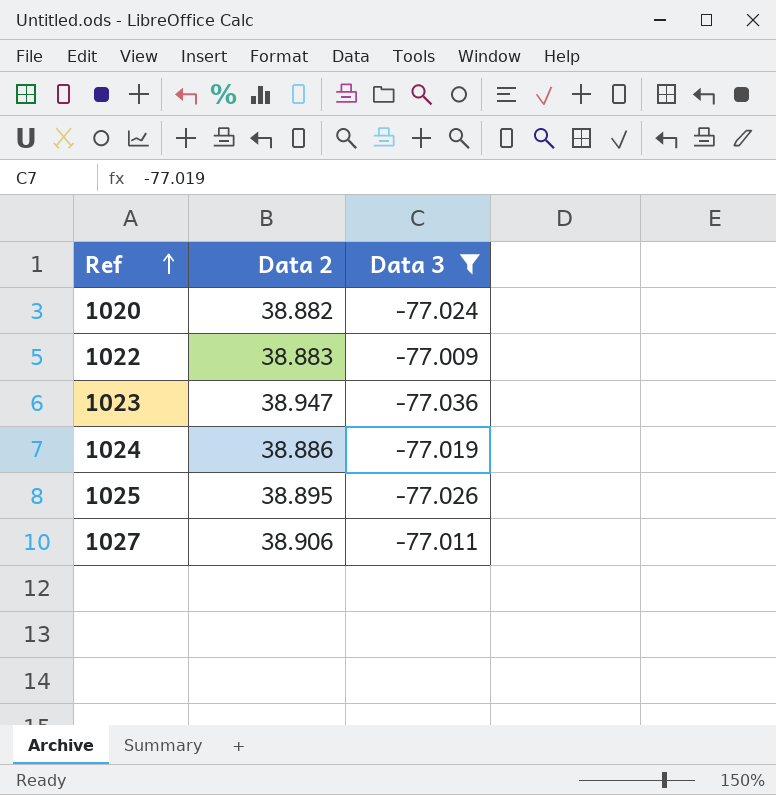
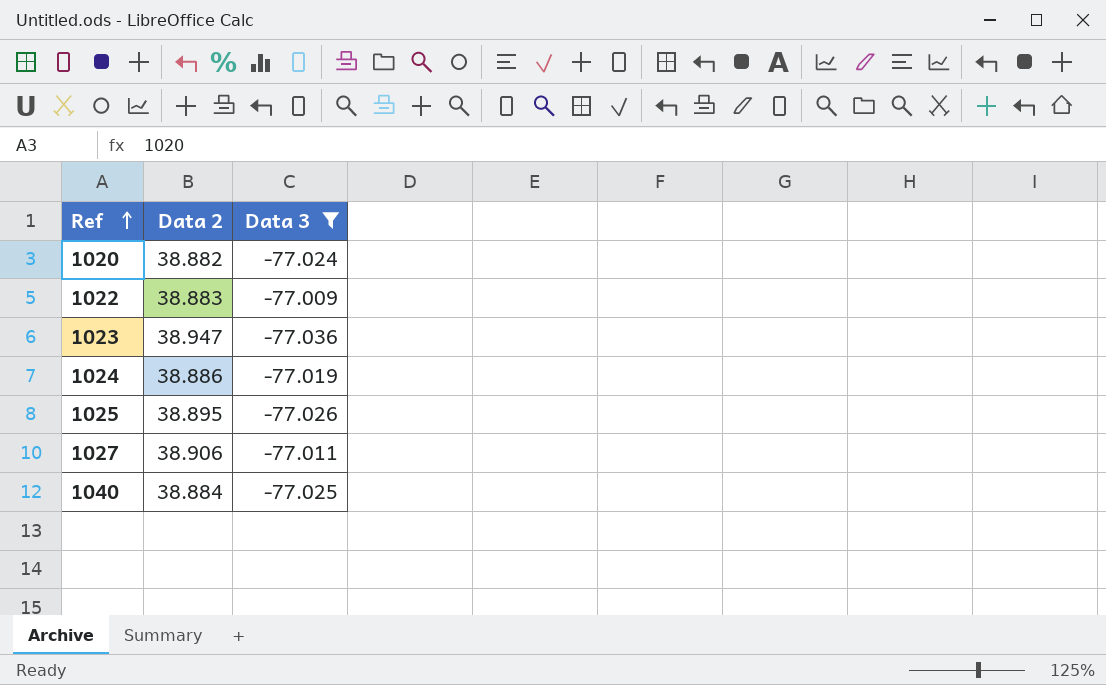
row 1040: none -> 38.884 | -77.025

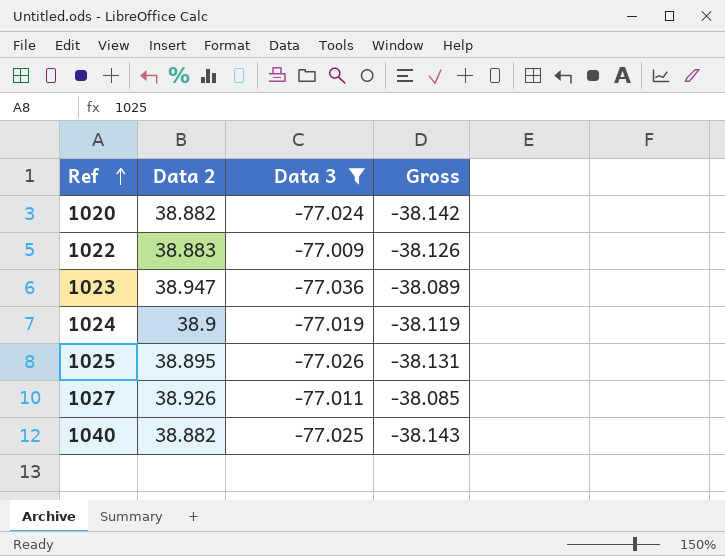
column Gross | formula: none -> [Data 2] + [Data 3]
1024 | Data 2: 38.886 -> 38.9
1027 | Data 2: 38.906 -> 38.926
1040 | Data 2: 38.884 -> 38.882

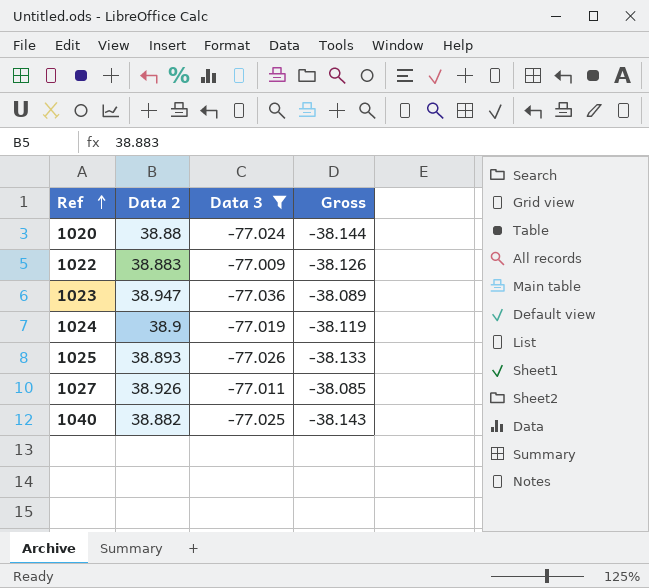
1020 | Data 2: 38.882 -> 38.88
1020 | Gross: -38.142 -> -38.144
1025 | Data 2: 38.895 -> 38.893
1025 | Gross: -38.131 -> -38.133

